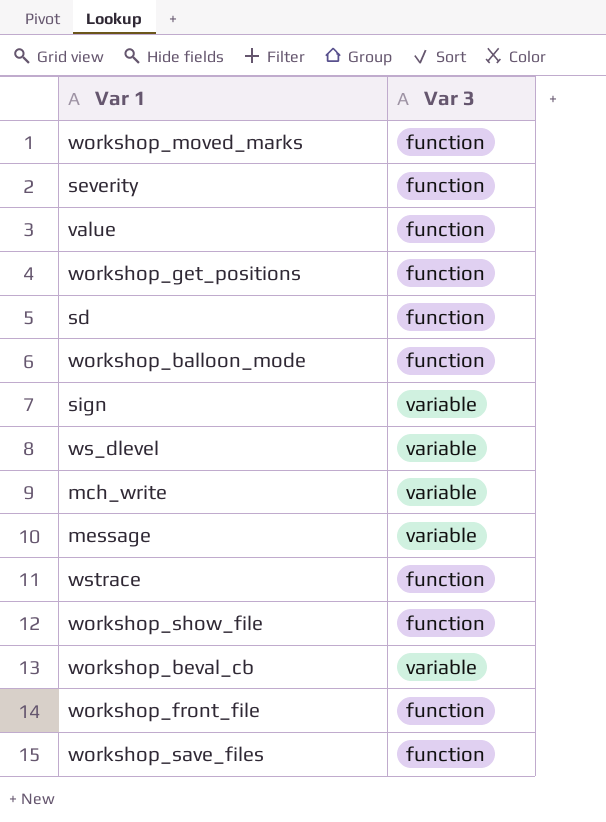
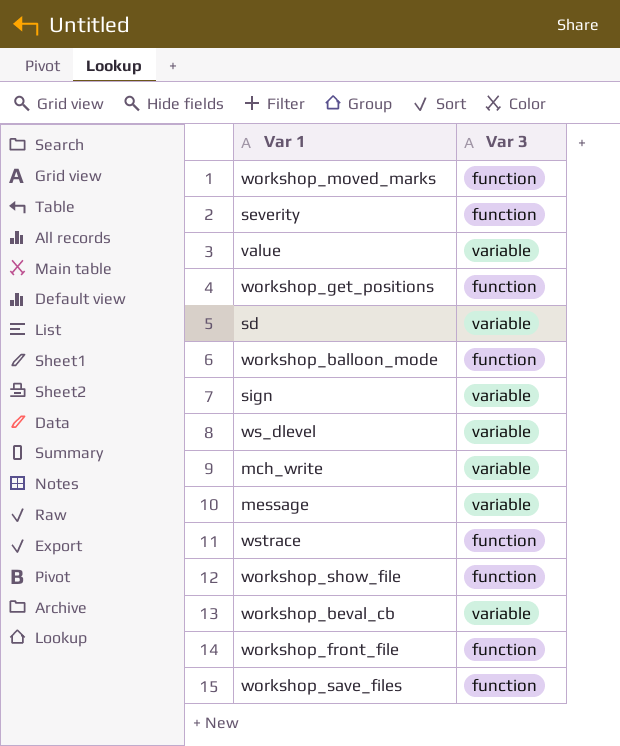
value | Var 3: function -> variable
sd | Var 3: function -> variable

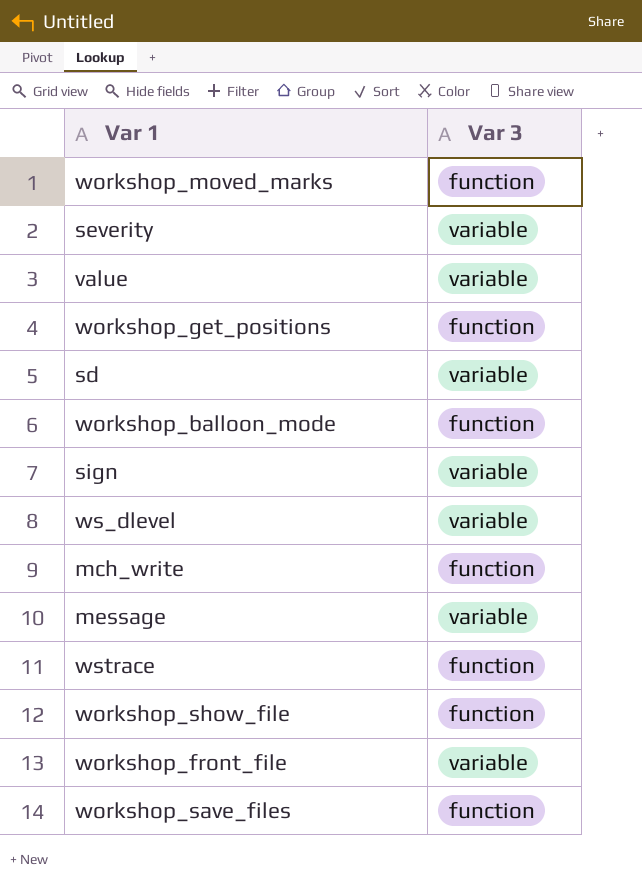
row workshop_beval_cb: variable -> none
severity | Var 3: function -> variable
mch_write | Var 3: variable -> function
workshop_front_file | Var 3: function -> variable

